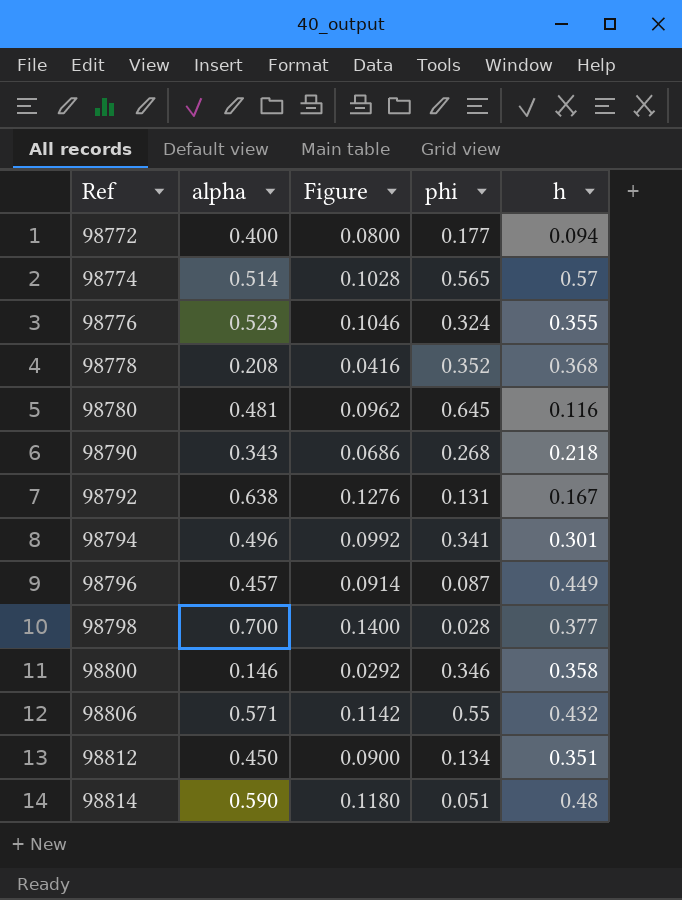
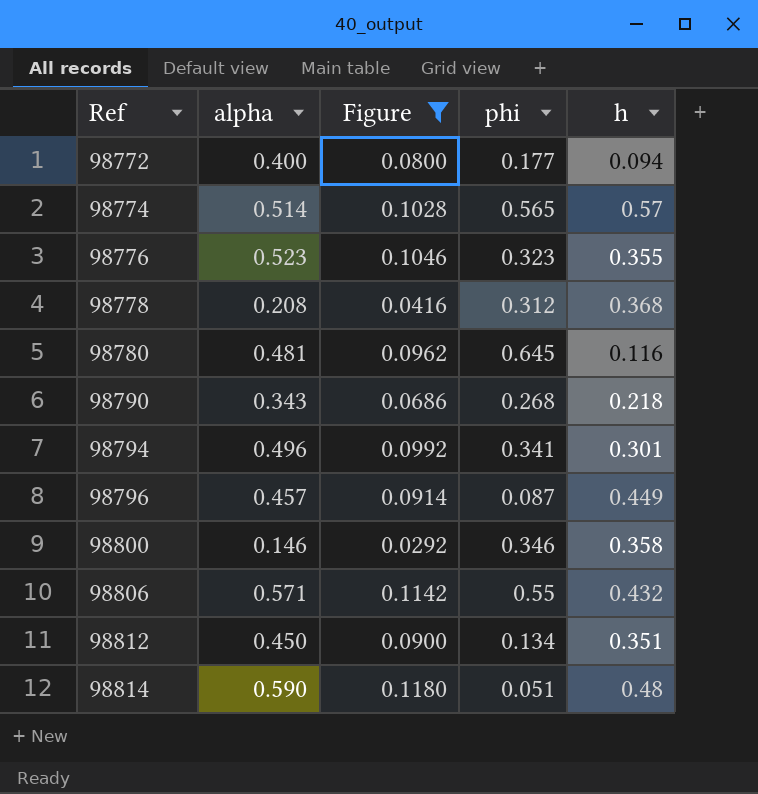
filter: none -> Figure <= 0.1180
98776 | phi: 0.324 -> 0.323
98778 | phi: 0.352 -> 0.312

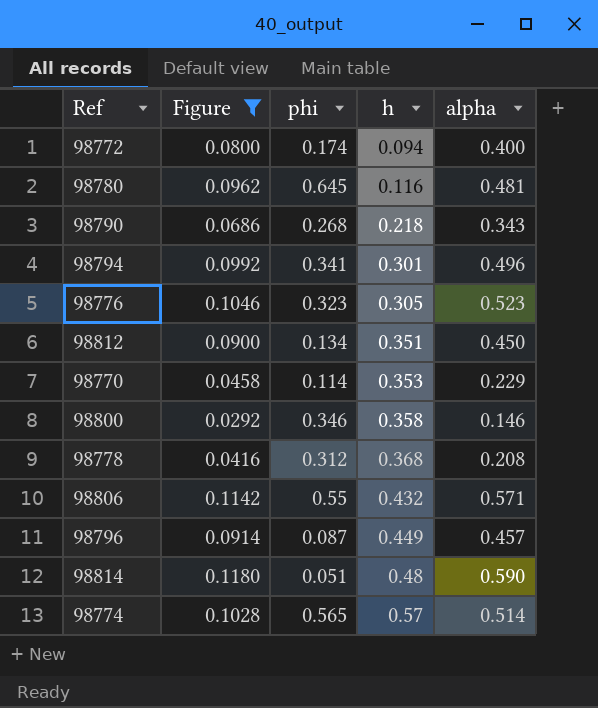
row order: Ref ascending -> h ascending
column alpha | position: 2 -> 5
98772 | phi: 0.177 -> 0.174
98776 | h: 0.355 -> 0.305
row 98770: none -> 0.0458 | 0.114 | 0.353 | 0.229

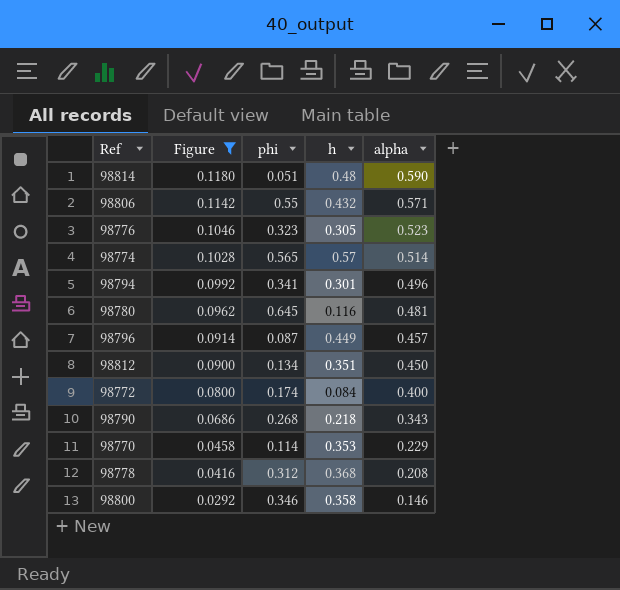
row order: h ascending -> Figure descending
98772 | h: 0.094 -> 0.084

